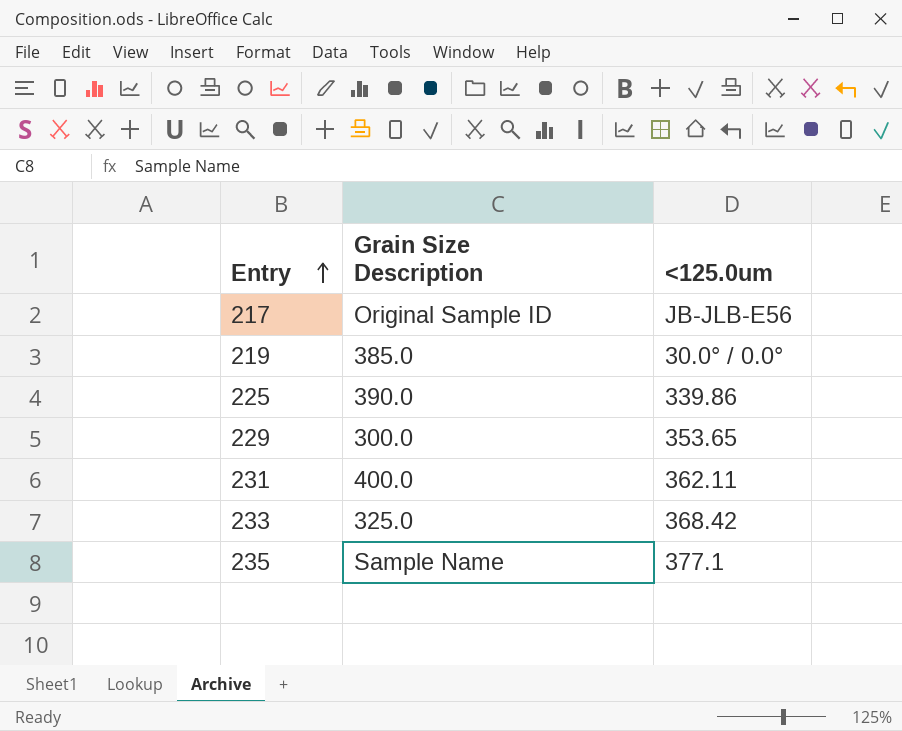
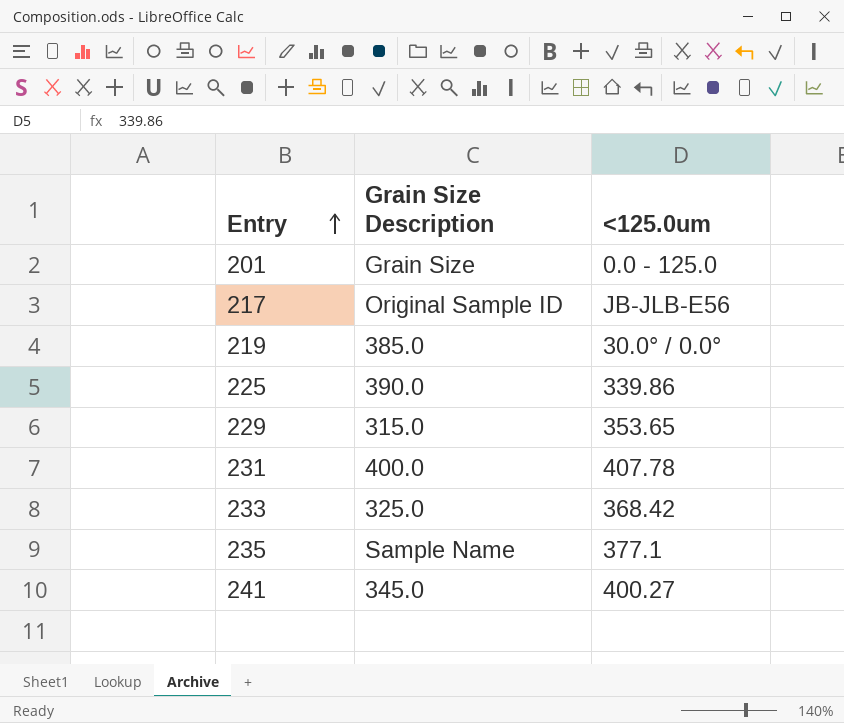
row 201: none -> Grain Size | 0.0 - 125.0
229 | Grain Size Description: 300.0 -> 315.0
231 | <125.0um: 362.11 -> 407.78
row 241: none -> 345.0 | 400.27

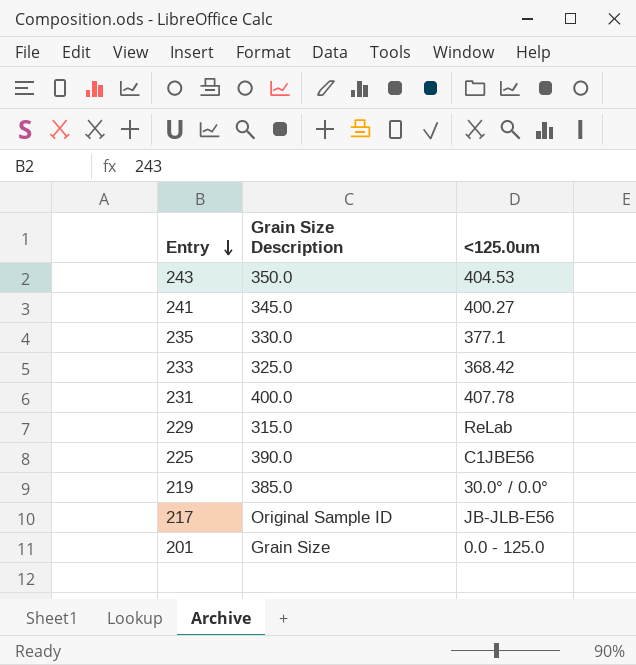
row order: Entry ascending -> Entry descending
row 243: none -> 350.0 | 404.53
235 | Grain Size Description: Sample Name -> 330.0
229 | <125.0um: 353.65 -> ReLab
225 | <125.0um: 339.86 -> C1JBE56

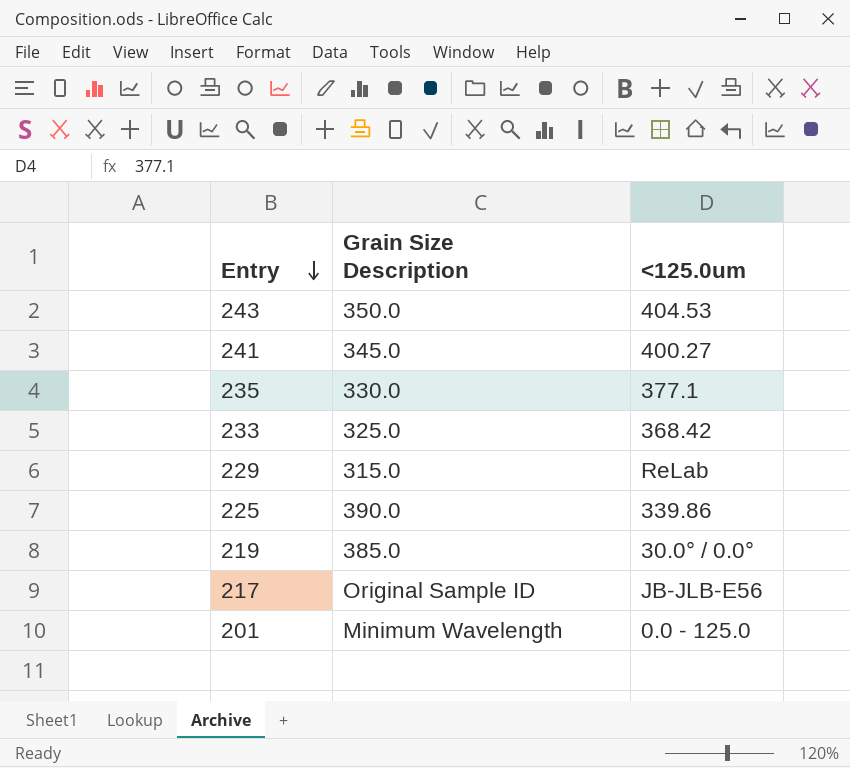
row 231: 400.0 | 407.78 -> none
225 | <125.0um: C1JBE56 -> 339.86
201 | Grain Size Description: Grain Size -> Minimum Wavelength

